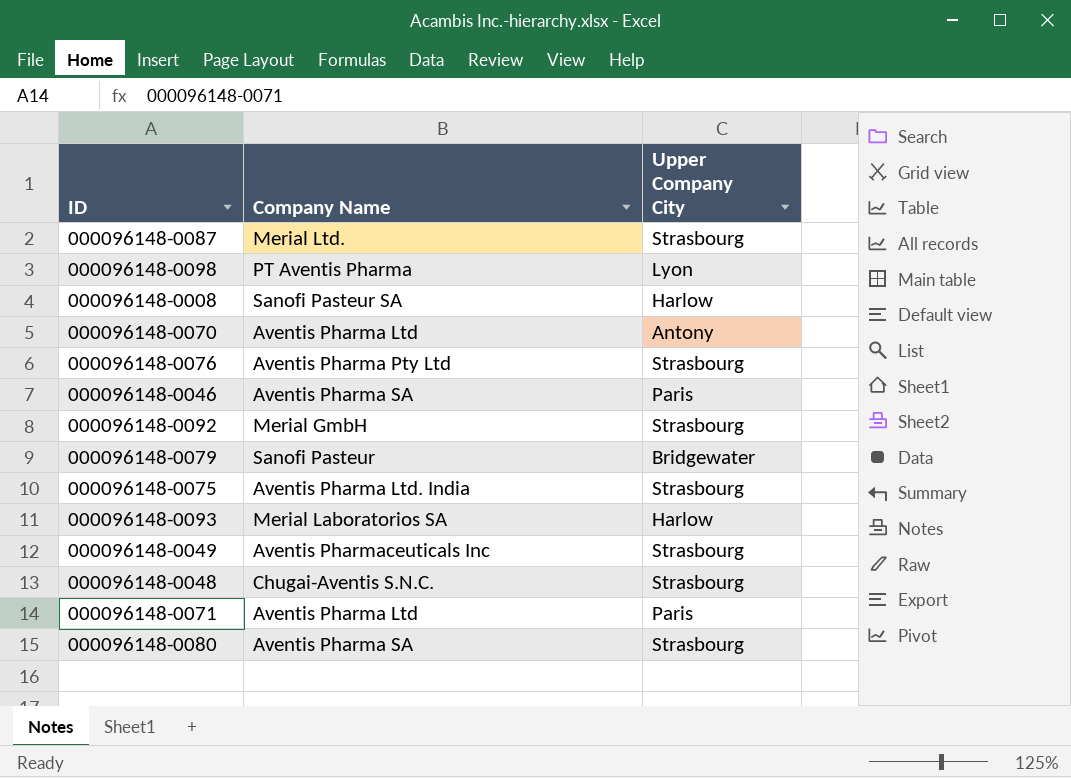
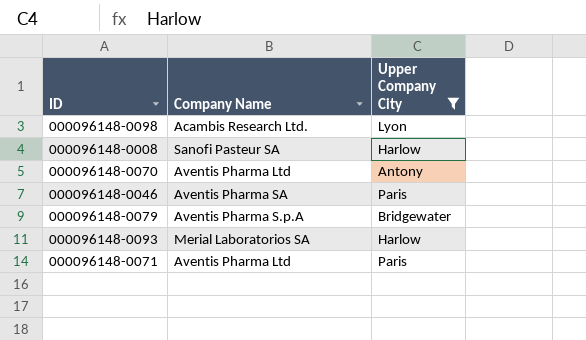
filter: none -> Upper Company City != Strasbourg
000096148-0098 | Company Name: PT Aventis Pharma -> Acambis Research Ltd.
000096148-0079 | Company Name: Sanofi Pasteur -> Aventis Pharma S.p.A

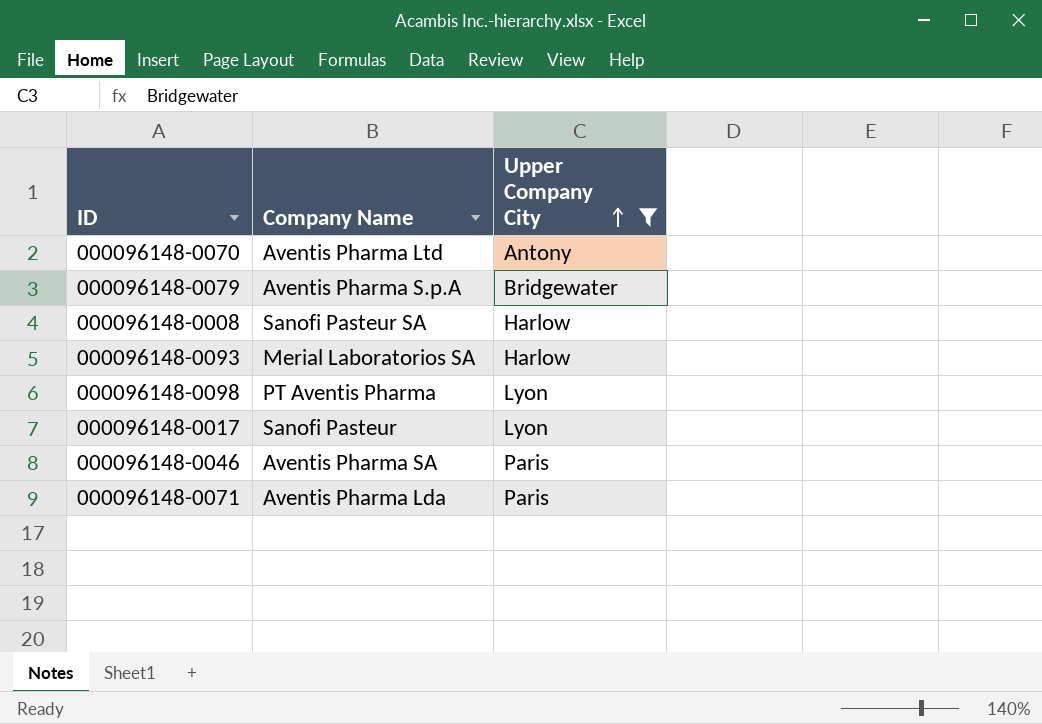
row order: none -> Upper Company City ascending
000096148-0098 | Company Name: Acambis Research Ltd. -> PT Aventis Pharma
row 000096148-0017: none -> Sanofi Pasteur | Lyon
000096148-0071 | Company Name: Aventis Pharma Ltd -> Aventis Pharma Lda

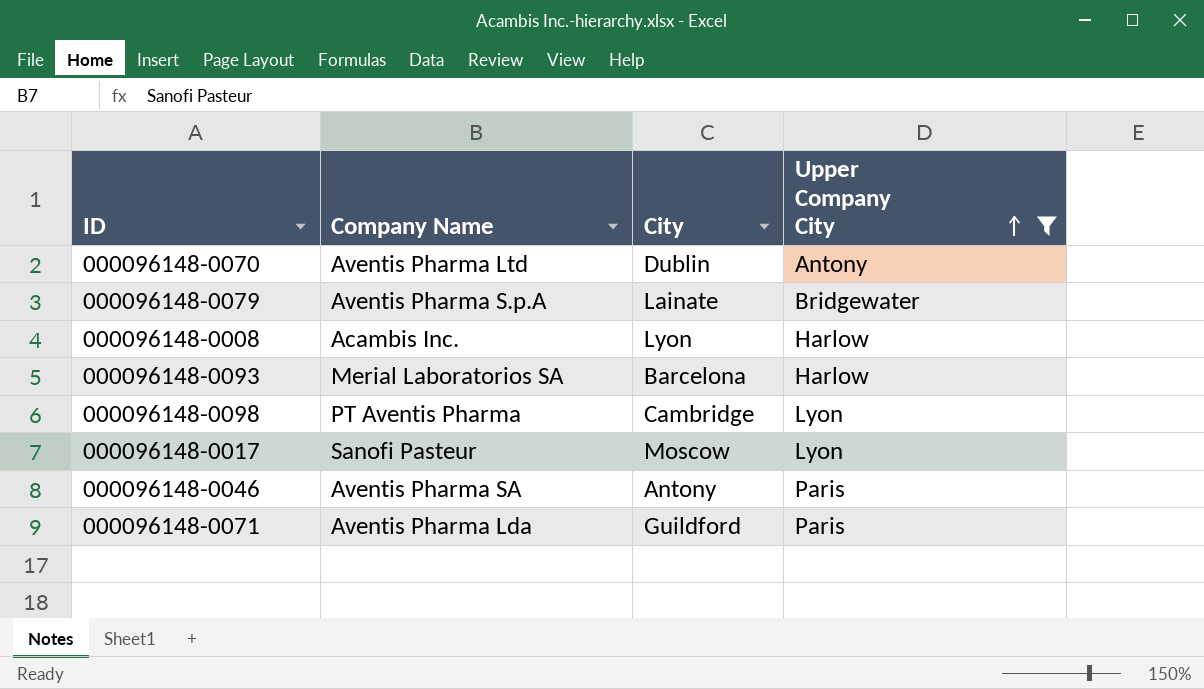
column City | position: none -> 3
000096148-0008 | Company Name: Sanofi Pasteur SA -> Acambis Inc.

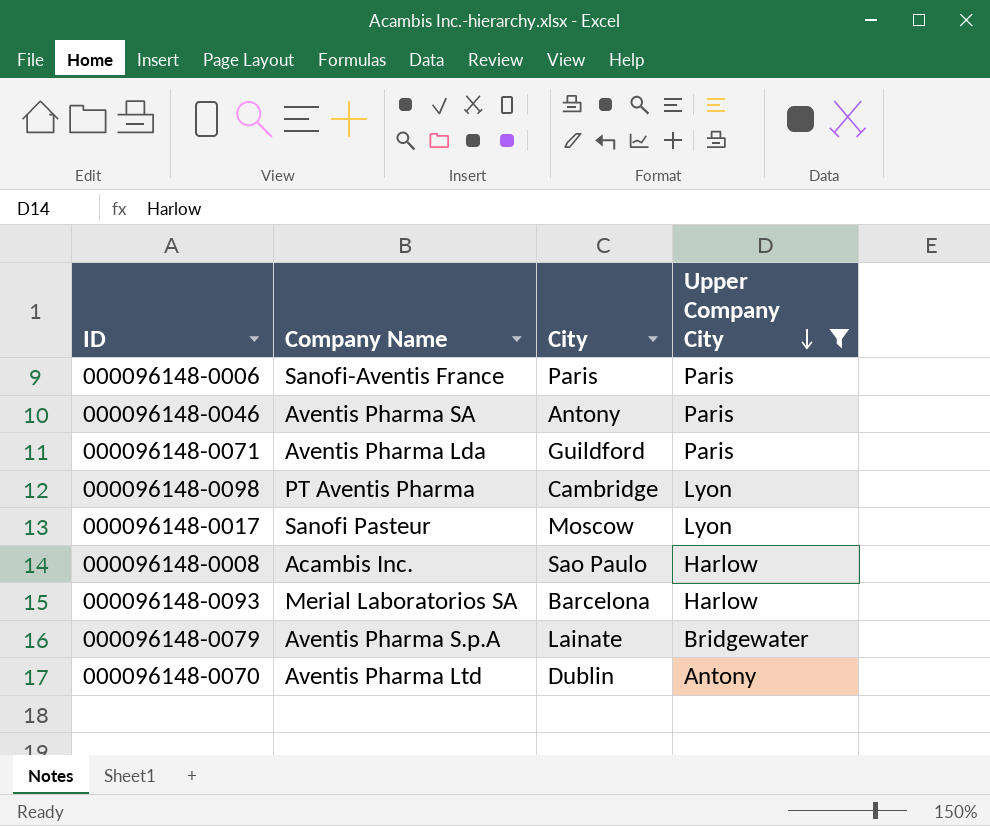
row order: Upper Company City ascending -> Upper Company City descending
row 000096148-0006: none -> Sanofi-Aventis France | Paris | Paris
000096148-0008 | City: Lyon -> Sao Paulo

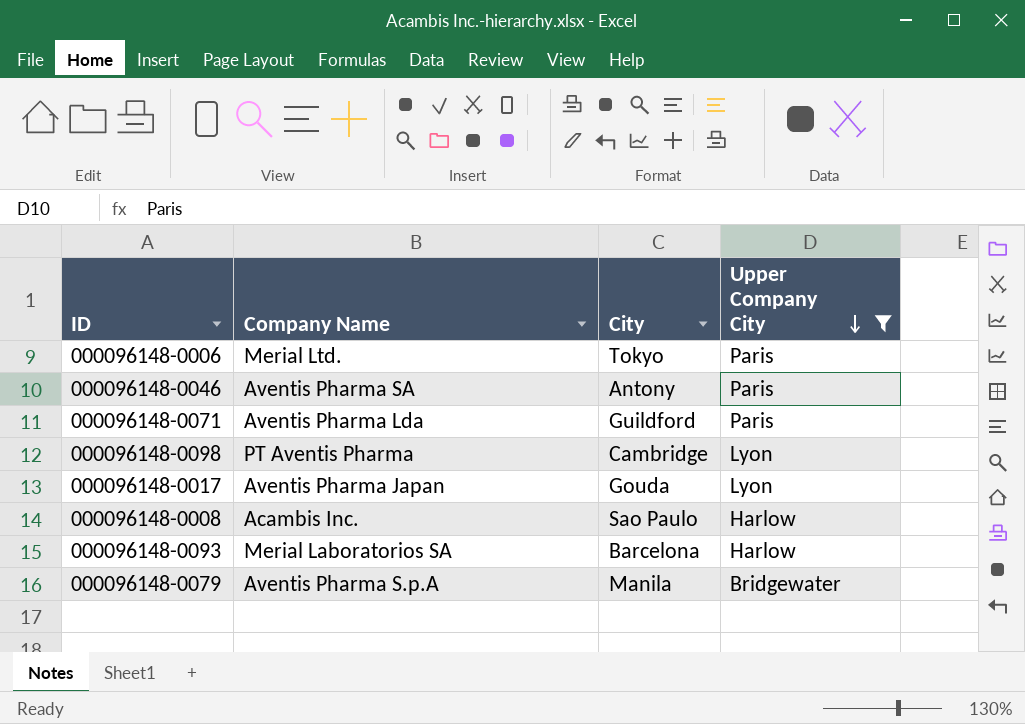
row 000096148-0070: Aventis Pharma Ltd | Dublin | Antony -> none
000096148-0006 | Company Name: Sanofi-Aventis France -> Merial Ltd.
000096148-0006 | City: Paris -> Tokyo
000096148-0017 | Company Name: Sanofi Pasteur -> Aventis Pharma Japan
000096148-0017 | City: Moscow -> Gouda
000096148-0079 | City: Lainate -> Manila

